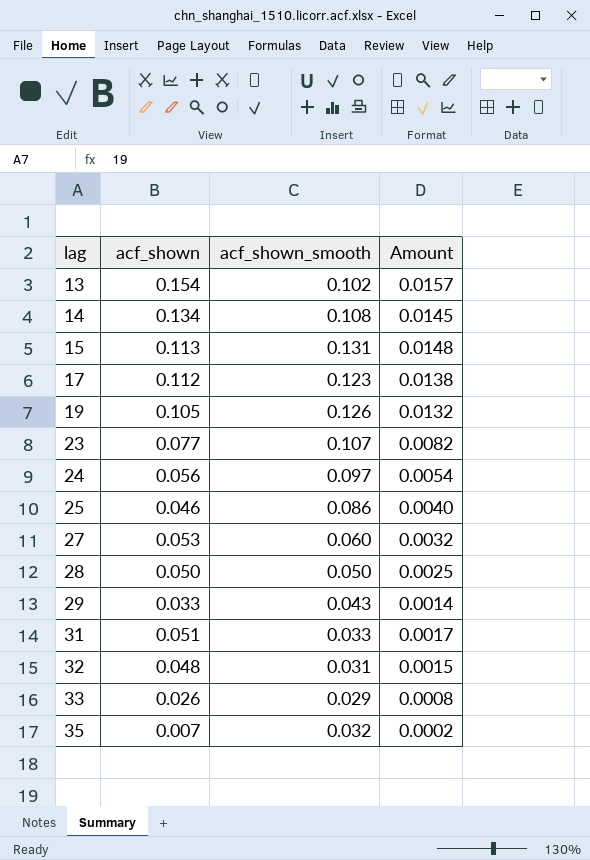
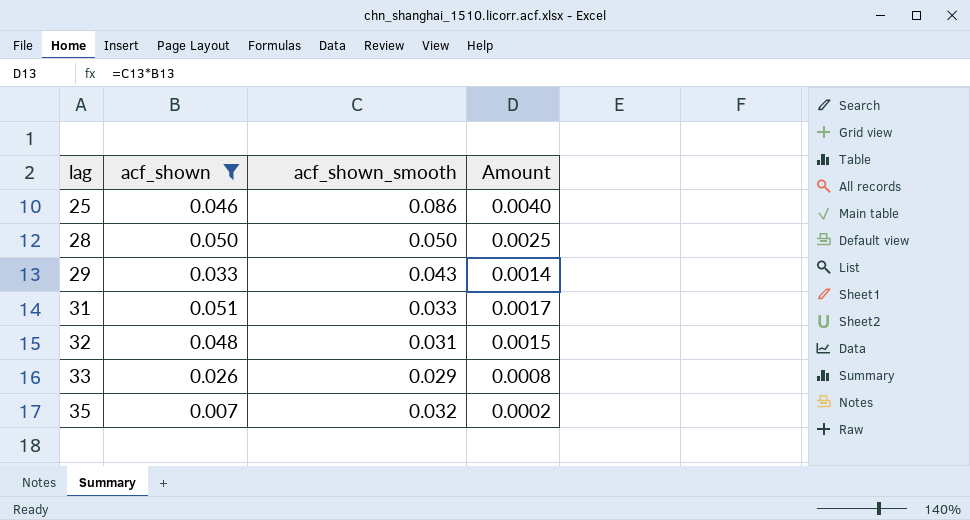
filter: none -> acf_shown <= 0.051

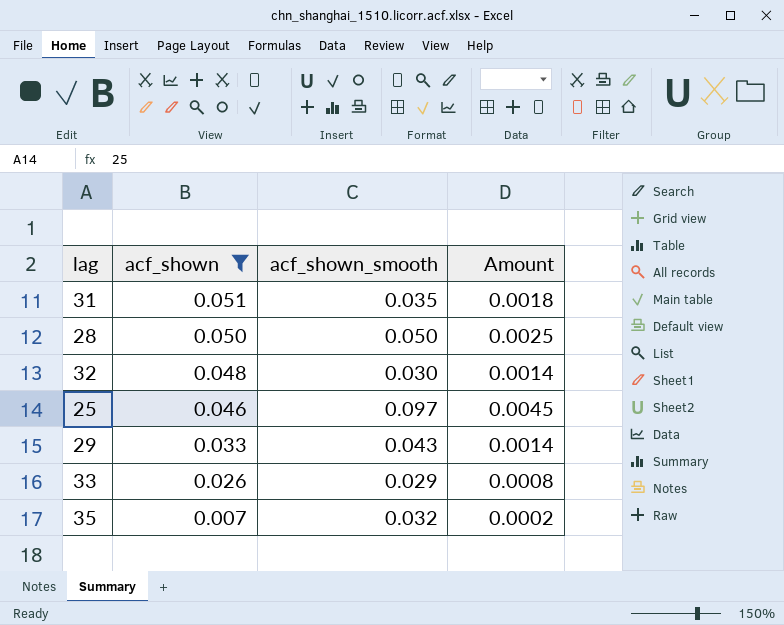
row order: lag ascending -> acf_shown descending
31 | acf_shown_smooth: 0.033 -> 0.035
31 | Amount: 0.0017 -> 0.0018
32 | acf_shown_smooth: 0.031 -> 0.030
32 | Amount: 0.0015 -> 0.0014
25 | acf_shown_smooth: 0.086 -> 0.097
25 | Amount: 0.0040 -> 0.0045

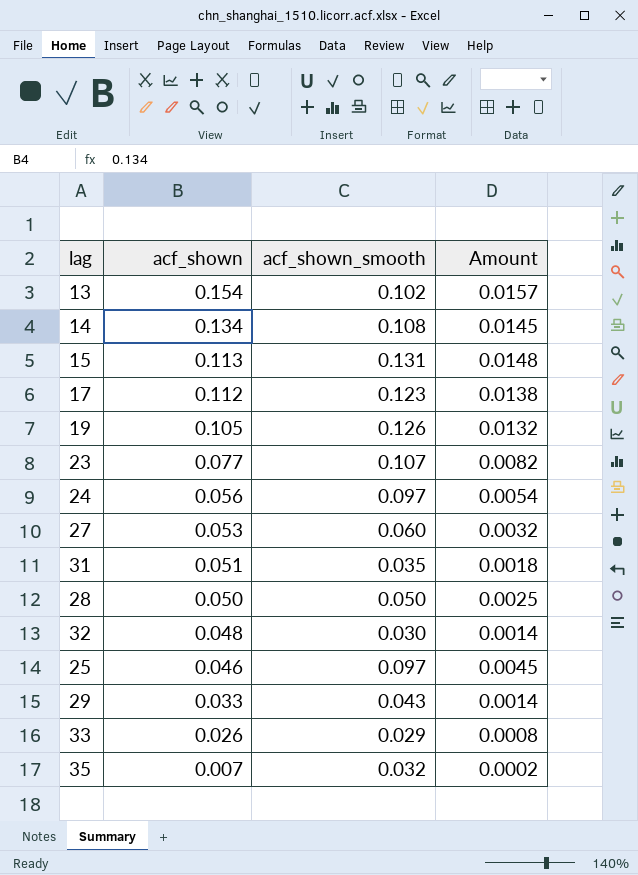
filter: acf_shown <= 0.051 -> none

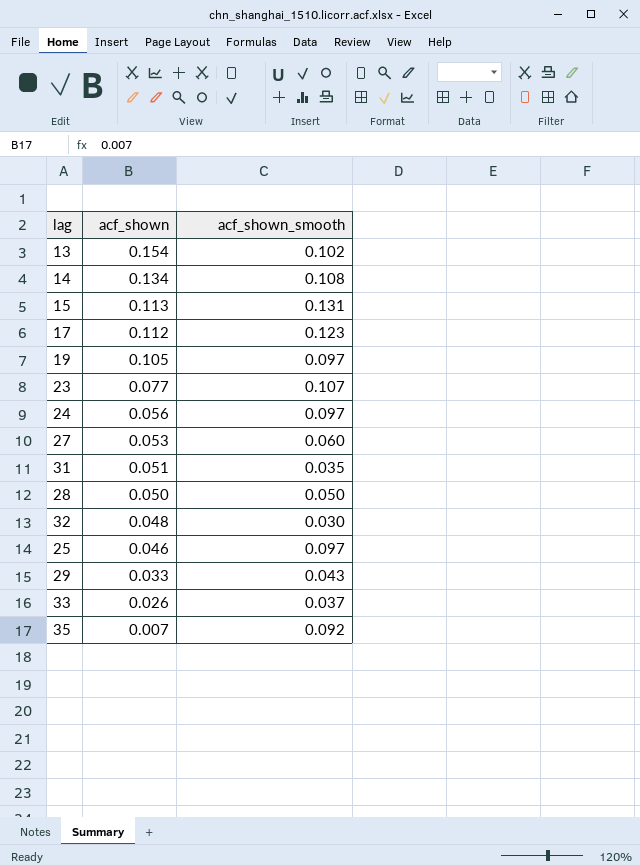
column Amount | formula: [acf_shown] * [acf_shown_smooth] -> none
19 | acf_shown_smooth: 0.126 -> 0.097
33 | acf_shown_smooth: 0.029 -> 0.037
35 | acf_shown_smooth: 0.032 -> 0.092

